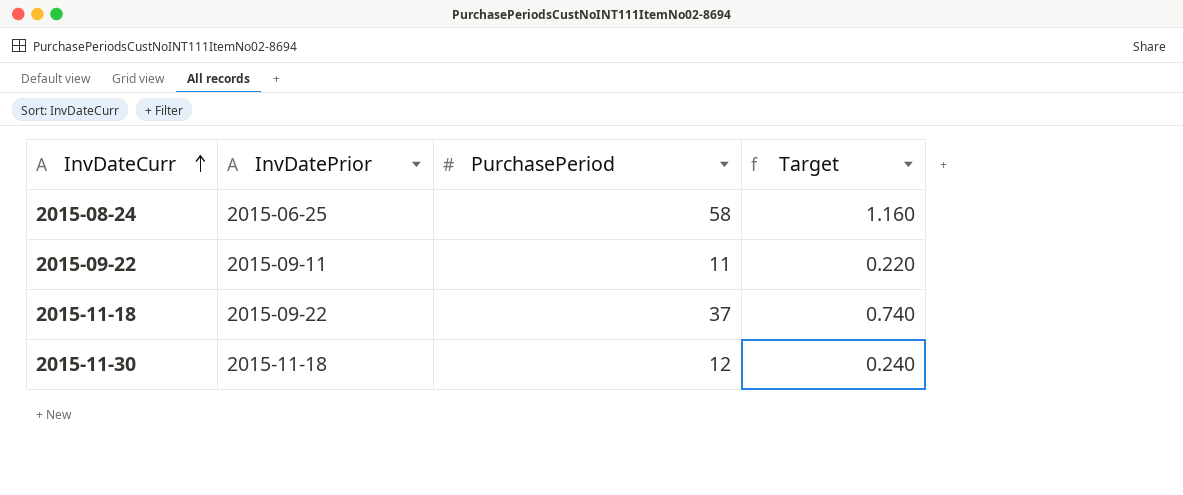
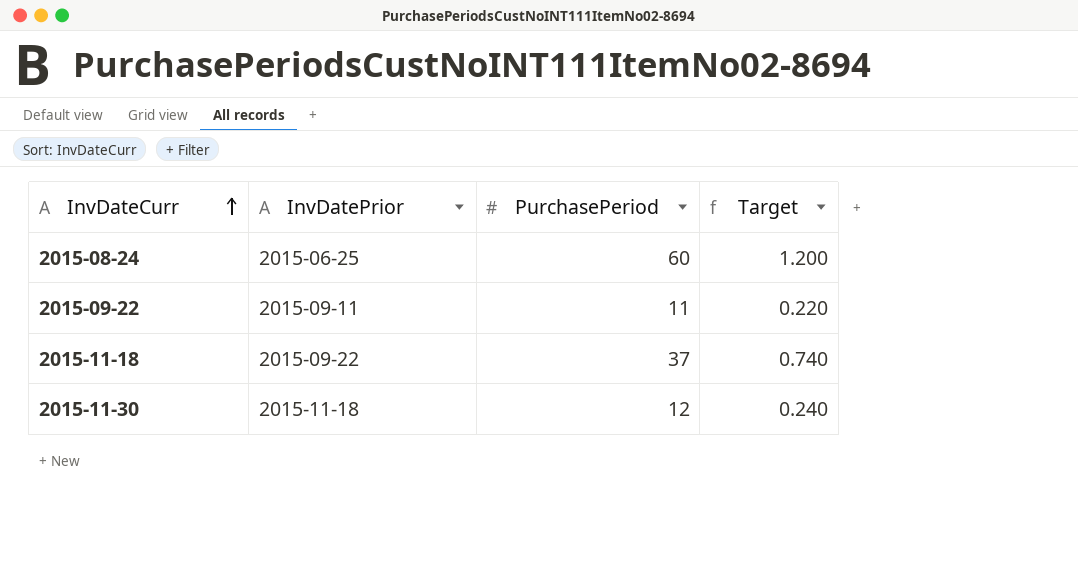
2015-08-24 | PurchasePeriod: 58 -> 60
2015-08-24 | Target: 1.160 -> 1.200

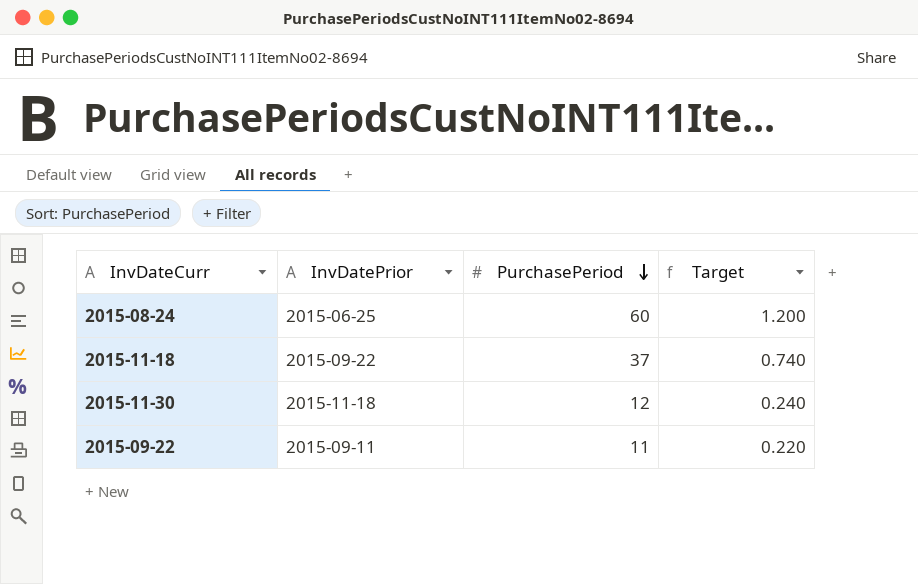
row order: InvDateCurr ascending -> PurchasePeriod descending

